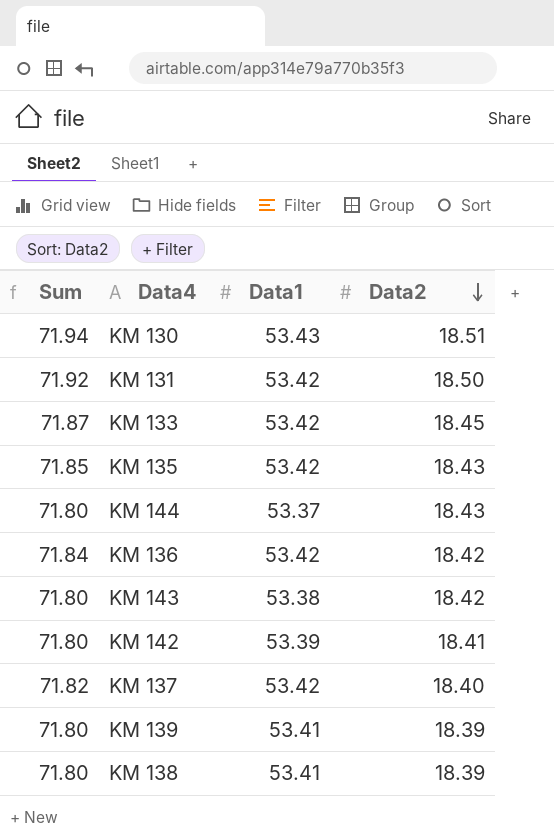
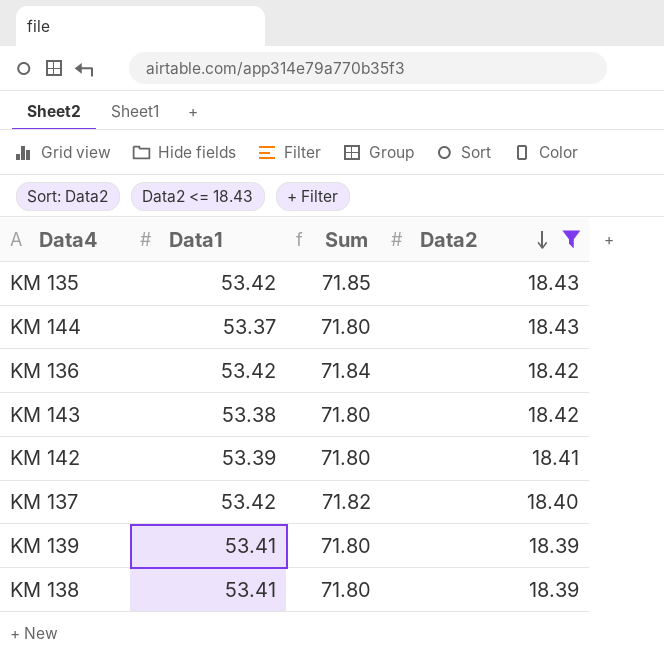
filter: none -> Data2 <= 18.43
column Sum | position: 1 -> 3

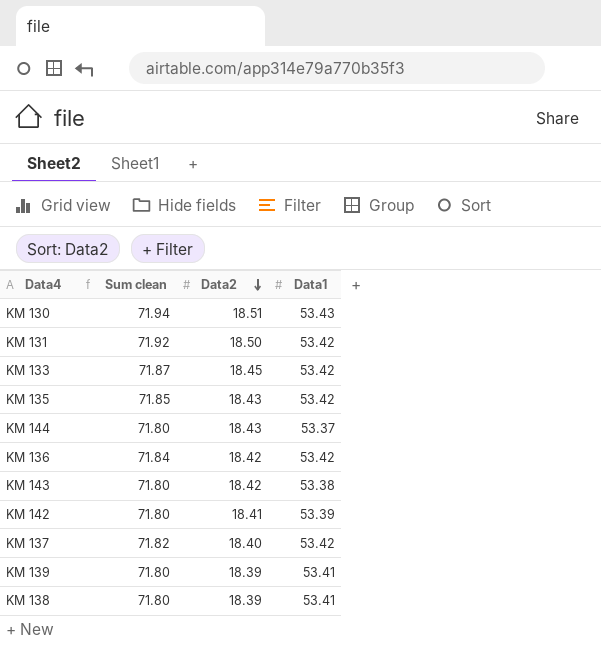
filter: Data2 <= 18.43 -> none
column name: Sum -> Sum clean
column Data1 | position: 2 -> 4

